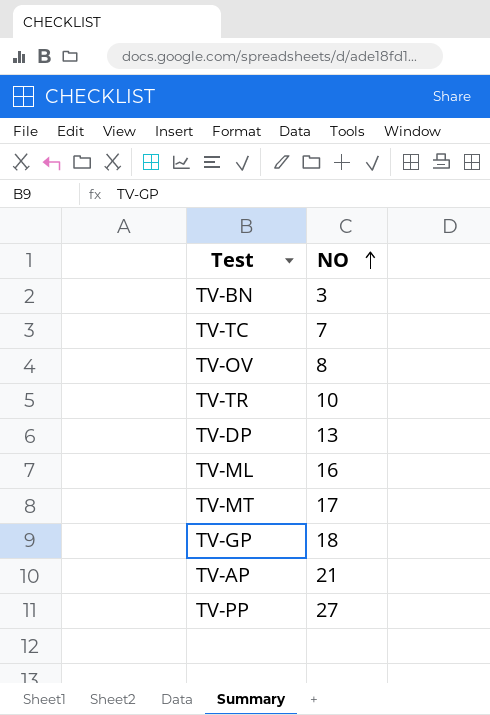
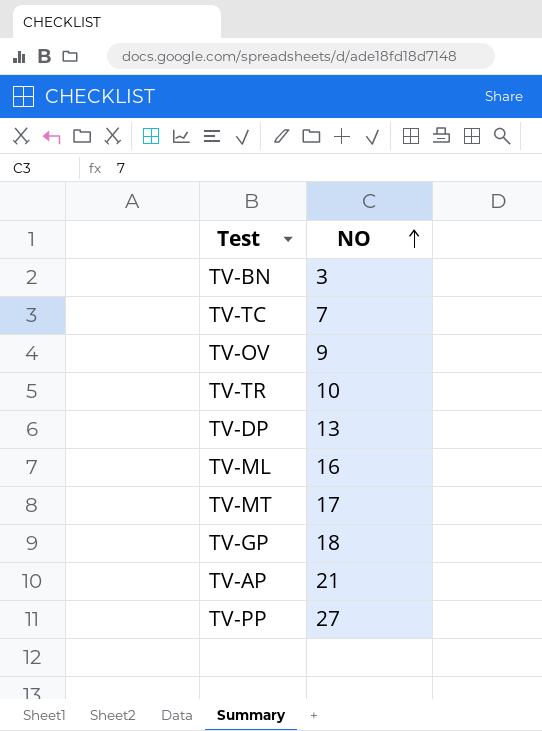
TV-OV | NO: 8 -> 9

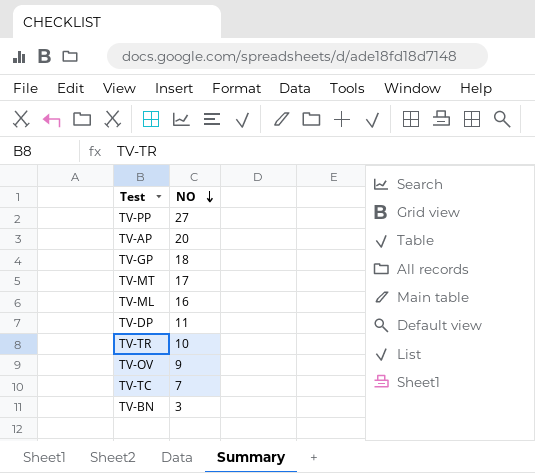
row order: NO ascending -> NO descending
TV-AP | NO: 21 -> 20
TV-DP | NO: 13 -> 11

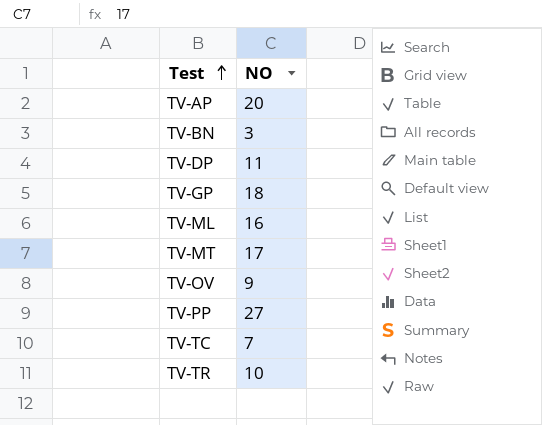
row order: NO descending -> Test ascending

